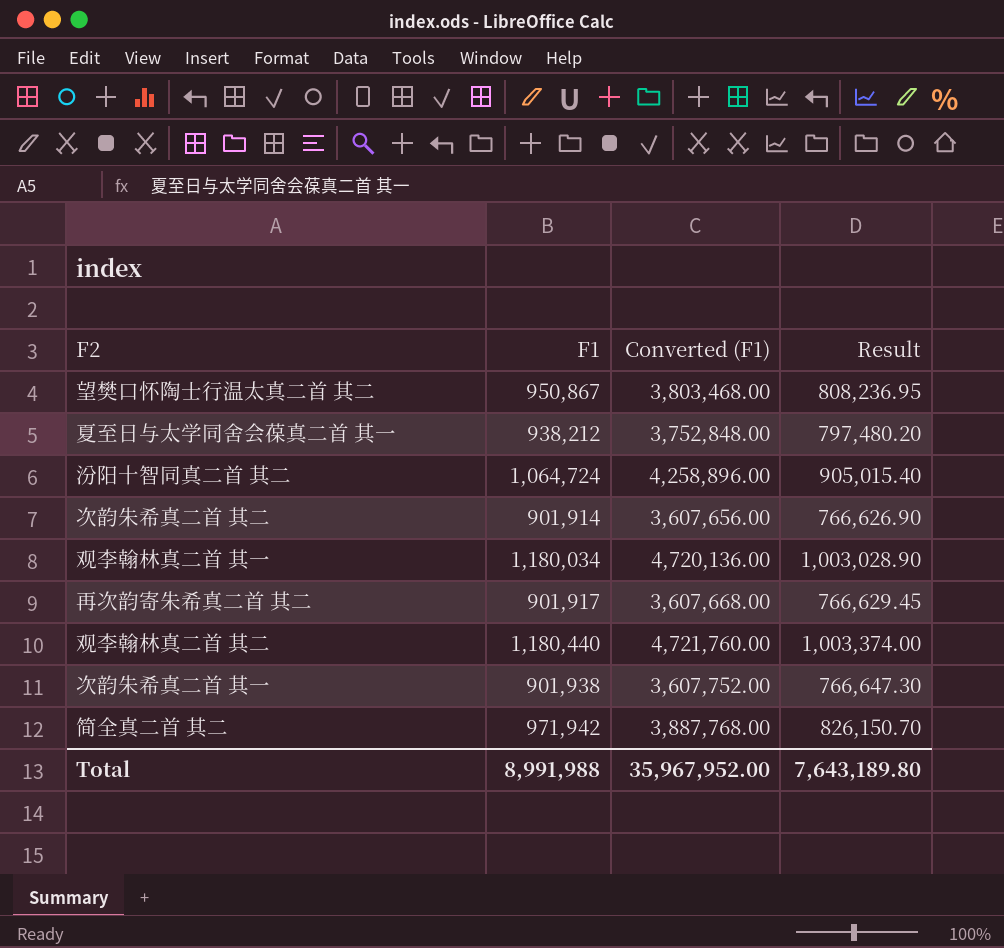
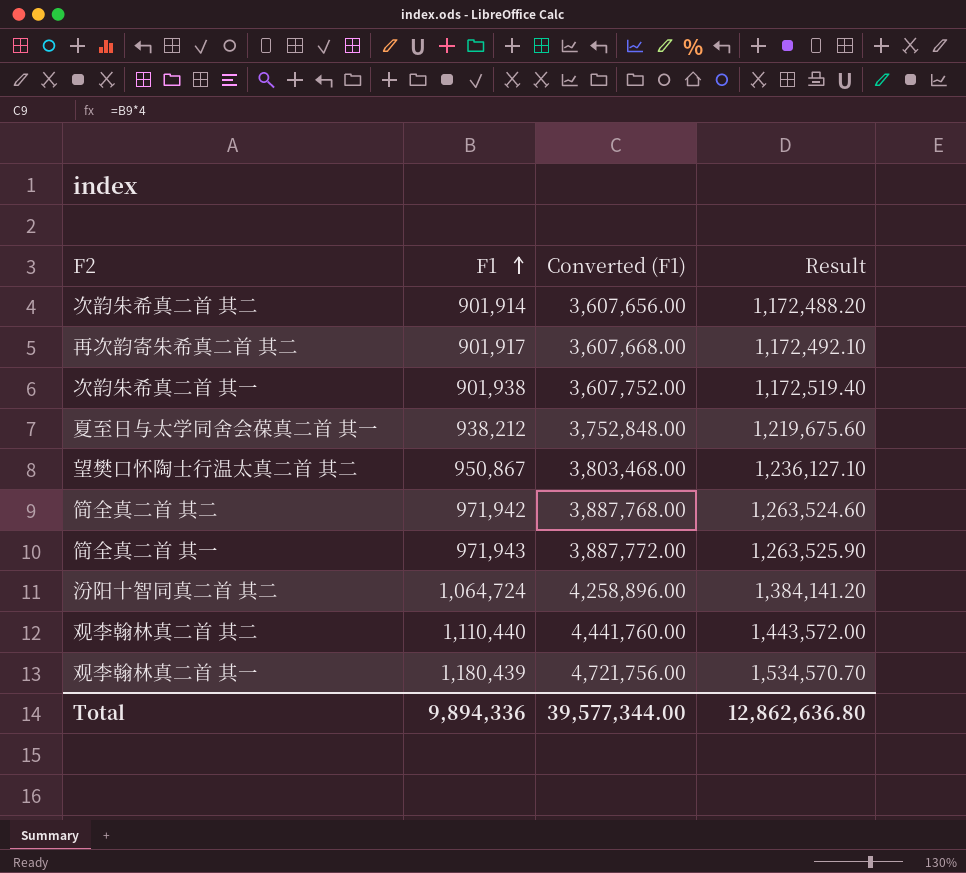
row order: none -> F1 ascending
column Result | formula: [F1] * 0.85 -> [F1] * 1.3
row 简全真二首 其一: none -> 971,943 | 3,887,772.00 | 1,263,525.90
观李翰林真二首 其二 | F1: 1,180,440 -> 1,110,440
观李翰林真二首 其二 | Converted (F1): 4,721,760.00 -> 4,441,760.00
观李翰林真二首 其一 | F1: 1,180,034 -> 1,180,439
观李翰林真二首 其一 | Converted (F1): 4,720,136.00 -> 4,721,756.00
Total | F1: 8,991,988 -> 9,894,336
Total | Converted (F1): 35,967,952.00 -> 39,577,344.00
Total | Result: 7,643,189.80 -> 12,862,636.80

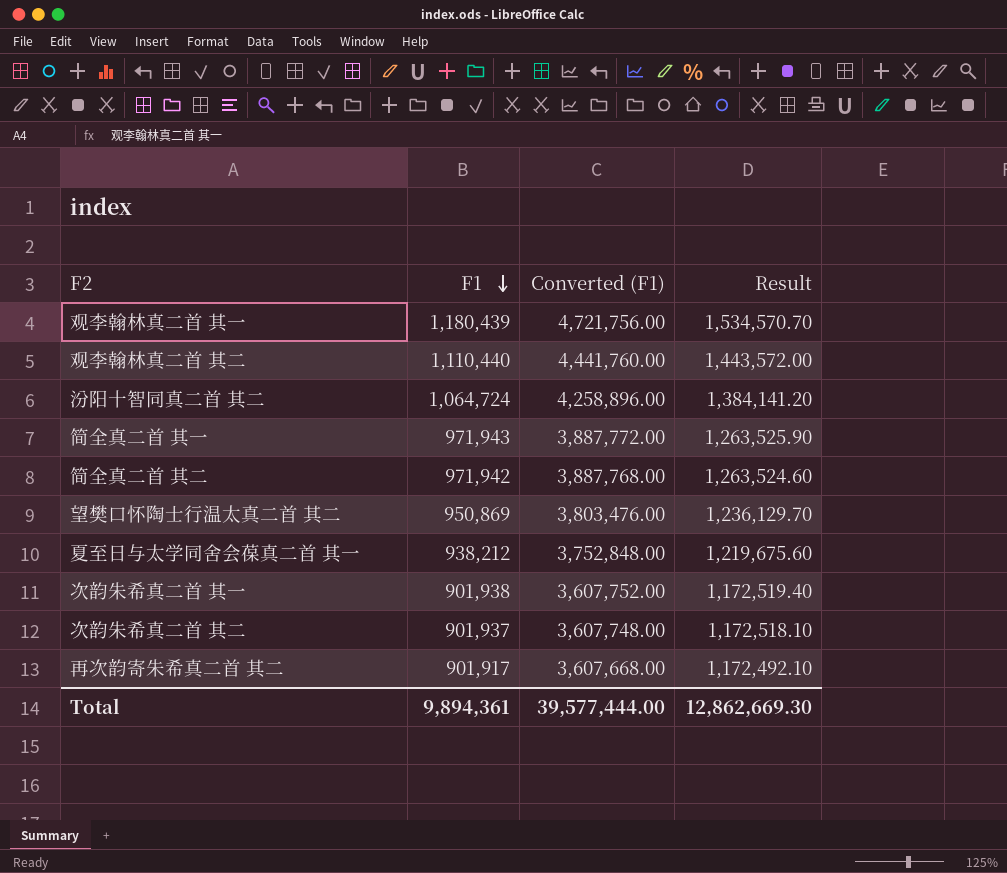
row order: F1 ascending -> F1 descending
望樊口怀陶士行温太真二首 其二 | F1: 950,867 -> 950,869
望樊口怀陶士行温太真二首 其二 | Converted (F1): 3,803,468.00 -> 3,803,476.00
望樊口怀陶士行温太真二首 其二 | Result: 1,236,127.10 -> 1,236,129.70
次韵朱希真二首 其二 | F1: 901,914 -> 901,937
次韵朱希真二首 其二 | Converted (F1): 3,607,656.00 -> 3,607,748.00
次韵朱希真二首 其二 | Result: 1,172,488.20 -> 1,172,518.10
Total | F1: 9,894,336 -> 9,894,361
Total | Converted (F1): 39,577,344.00 -> 39,577,444.00
Total | Result: 12,862,636.80 -> 12,862,669.30

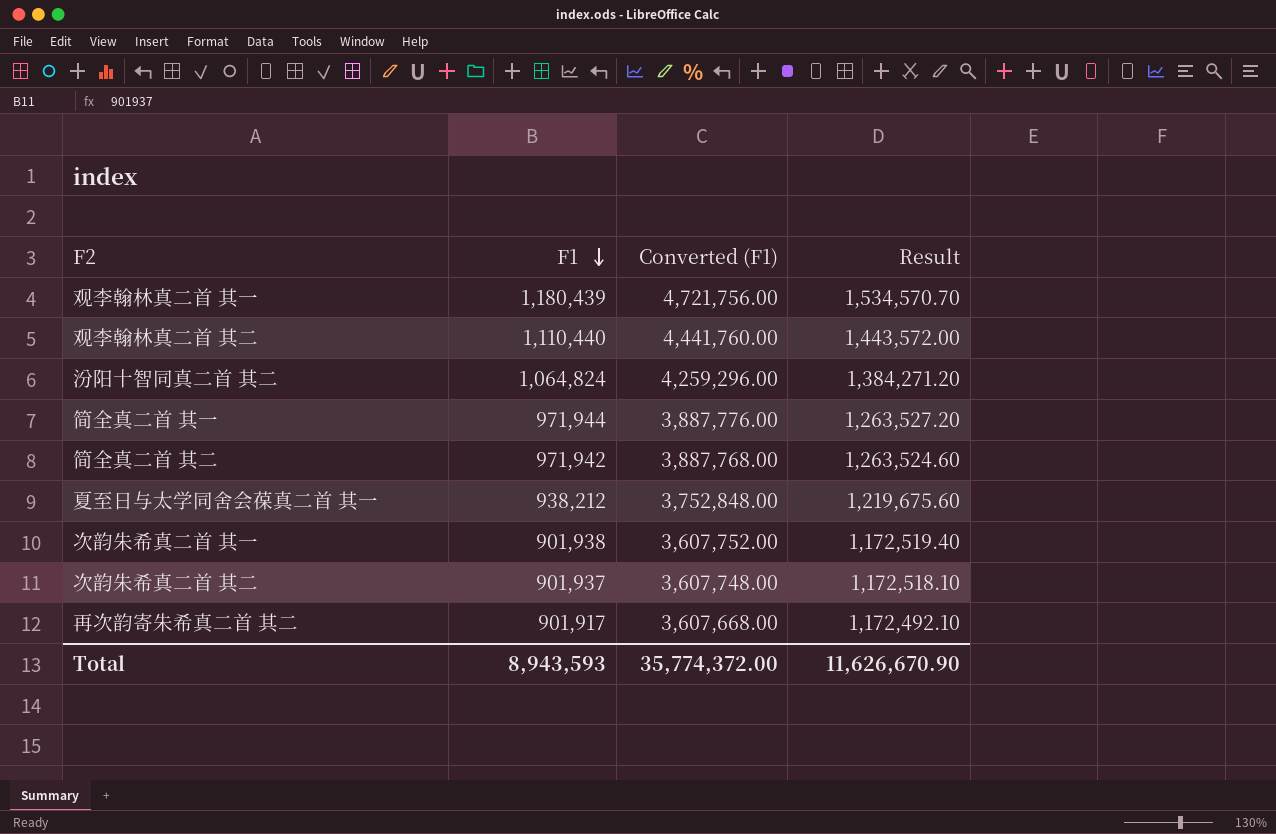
row 望樊口怀陶士行温太真二首 其二: 950,869 | 3,803,476.00 | 1,236,129.70 -> none
汾阳十智同真二首 其二 | F1: 1,064,724 -> 1,064,824
汾阳十智同真二首 其二 | Converted (F1): 4,258,896.00 -> 4,259,296.00
汾阳十智同真二首 其二 | Result: 1,384,141.20 -> 1,384,271.20
简全真二首 其一 | F1: 971,943 -> 971,944
简全真二首 其一 | Converted (F1): 3,887,772.00 -> 3,887,776.00
简全真二首 其一 | Result: 1,263,525.90 -> 1,263,527.20
Total | F1: 9,894,361 -> 8,943,593
Total | Converted (F1): 39,577,444.00 -> 35,774,372.00
Total | Result: 12,862,669.30 -> 11,626,670.90

